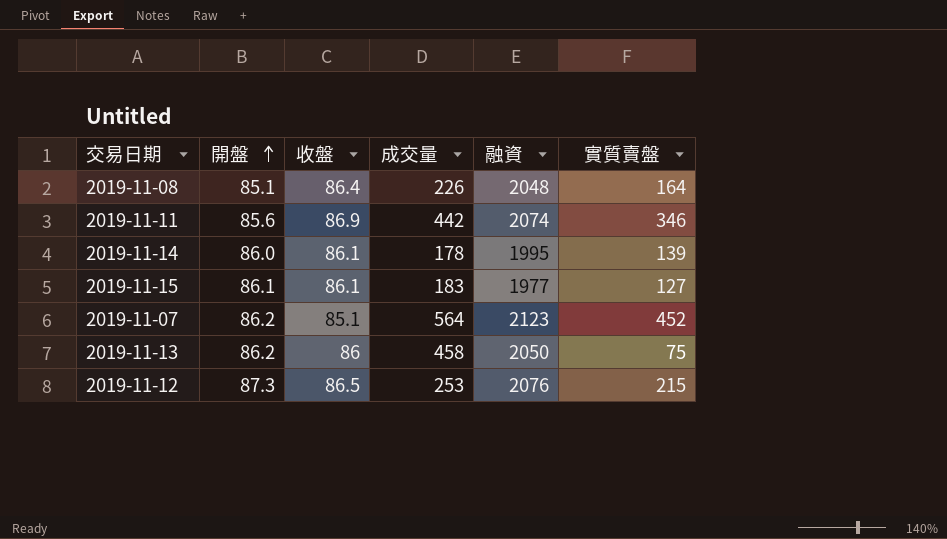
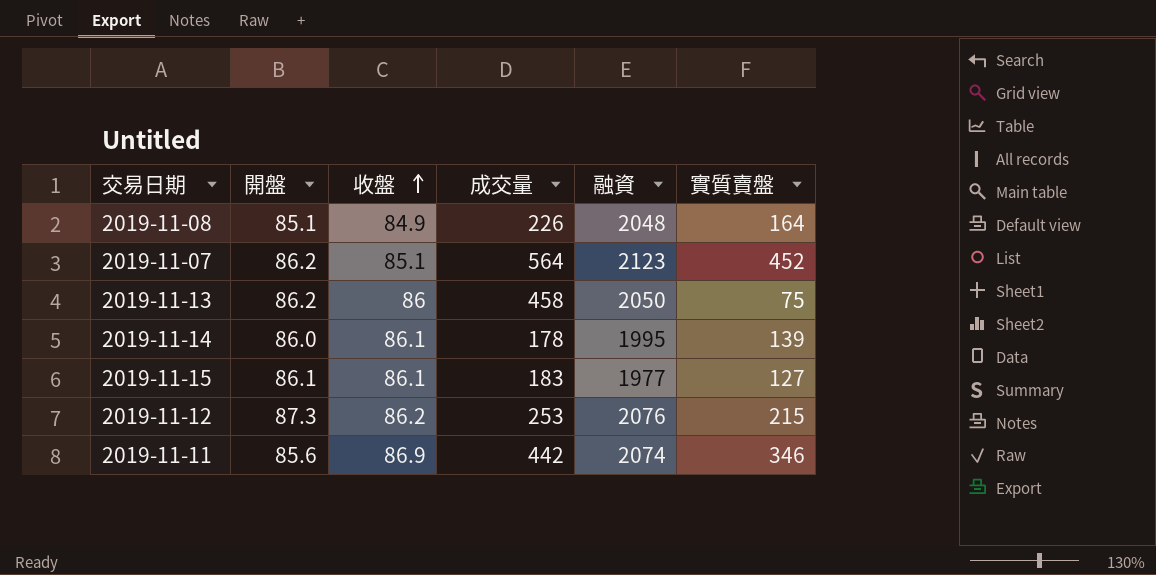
row order: 開盤 ascending -> 收盤 ascending
2019-11-08 | 收盤: 86.4 -> 84.9
2019-11-12 | 收盤: 86.5 -> 86.2

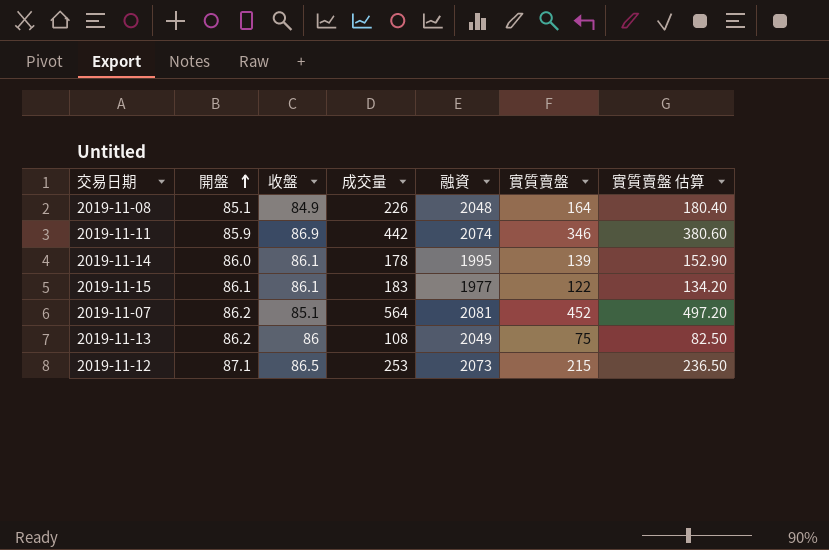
row order: 收盤 ascending -> 開盤 ascending
column 實質賣盤 估算 | formula: none -> [實質賣盤] * 1.1
2019-11-11 | 開盤: 85.6 -> 85.9
2019-11-15 | 實質賣盤: 127 -> 122
2019-11-07 | 融資: 2123 -> 2081
2019-11-13 | 成交量: 458 -> 108
2019-11-13 | 融資: 2050 -> 2049
2019-11-12 | 開盤: 87.3 -> 87.1
2019-11-12 | 收盤: 86.2 -> 86.5
2019-11-12 | 融資: 2076 -> 2073

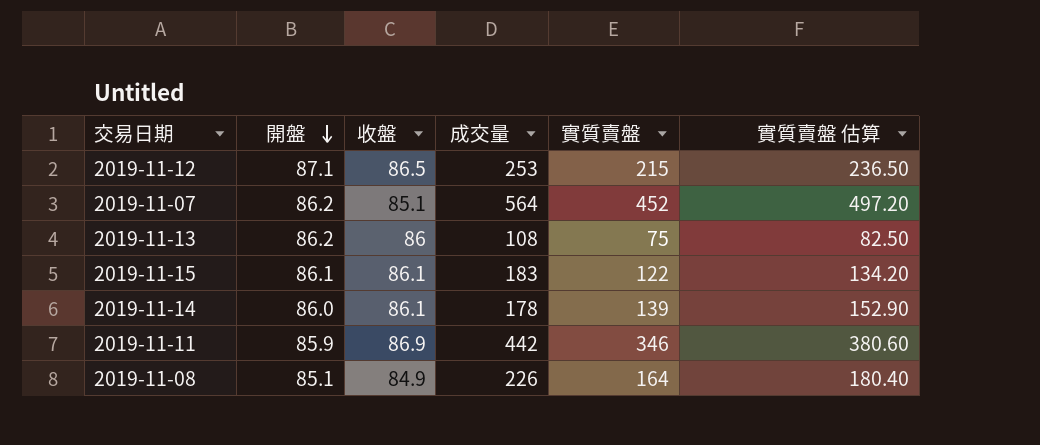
row order: 開盤 ascending -> 開盤 descending
column 融資 | position: 5 -> none

